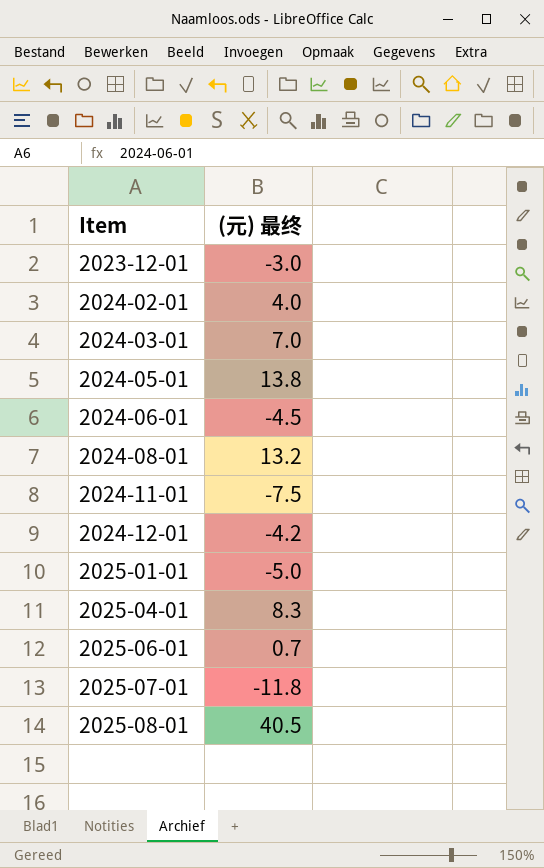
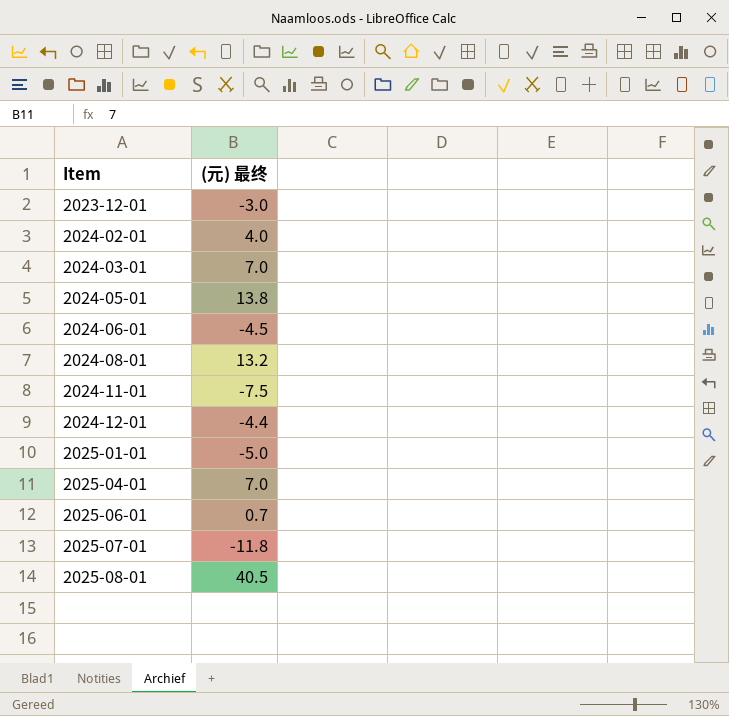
2024-12-01 | (元) 最终: -4.2 -> -4.4
2025-04-01 | (元) 最终: 8.3 -> 7.0

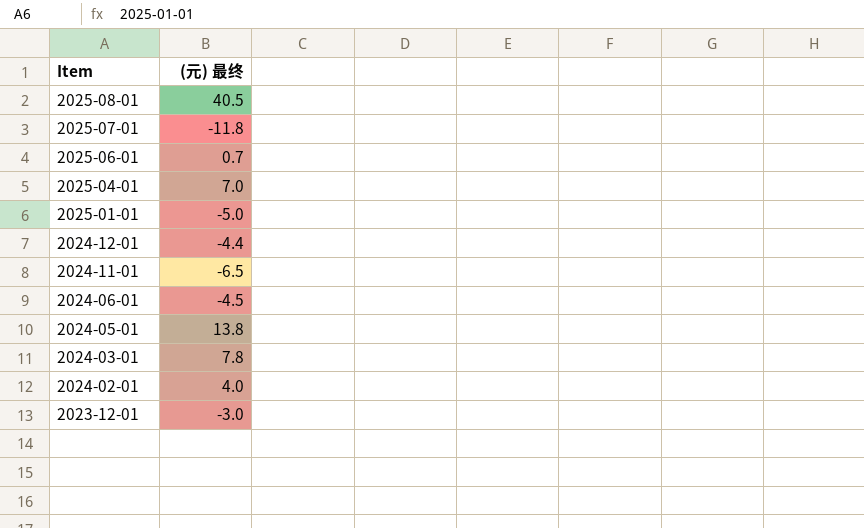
row order: Item ascending -> Item descending
row 2024-08-01: 13.2 -> none
2024-11-01 | (元) 最终: -7.5 -> -6.5
2024-03-01 | (元) 最终: 7.0 -> 7.8

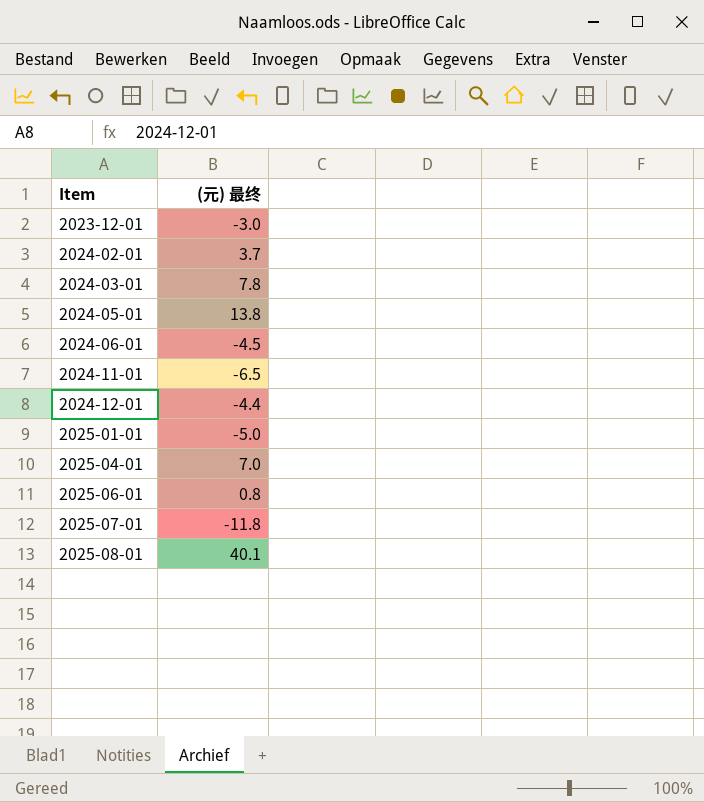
row order: Item descending -> Item ascending
2024-02-01 | (元) 最终: 4.0 -> 3.7
2025-06-01 | (元) 最终: 0.7 -> 0.8
2025-08-01 | (元) 最终: 40.5 -> 40.1

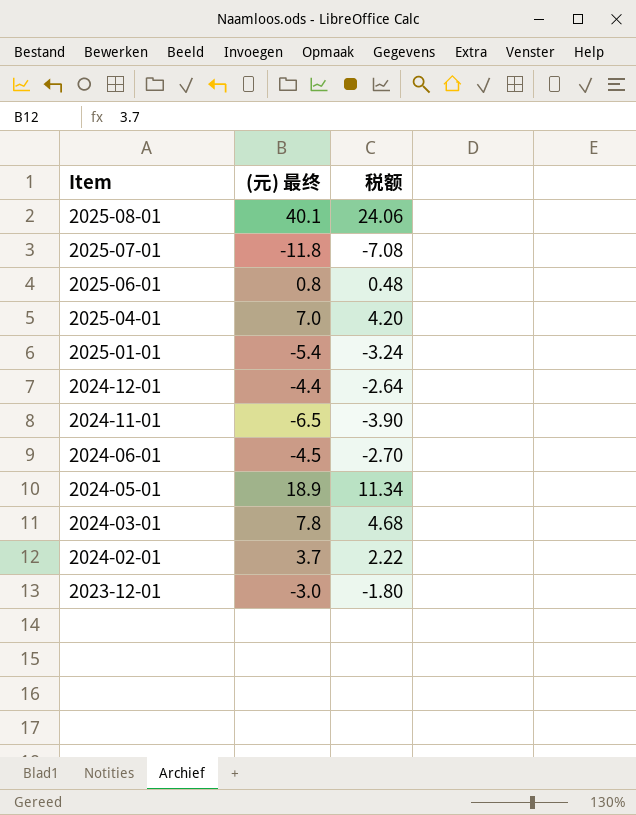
row order: Item ascending -> Item descending
column 税额 | formula: none -> [(元) 最终] * 0.6
2025-01-01 | (元) 最终: -5.0 -> -5.4
2024-05-01 | (元) 最终: 13.8 -> 18.9

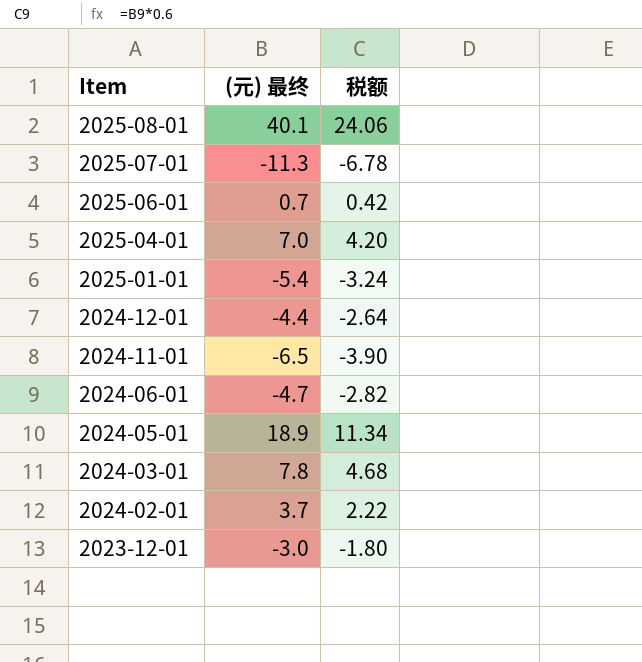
2025-07-01 | (元) 最终: -11.8 -> -11.3
2025-07-01 | 税额: -7.08 -> -6.78
2025-06-01 | (元) 最终: 0.8 -> 0.7
2025-06-01 | 税额: 0.48 -> 0.42
2024-06-01 | (元) 最终: -4.5 -> -4.7
2024-06-01 | 税额: -2.70 -> -2.82

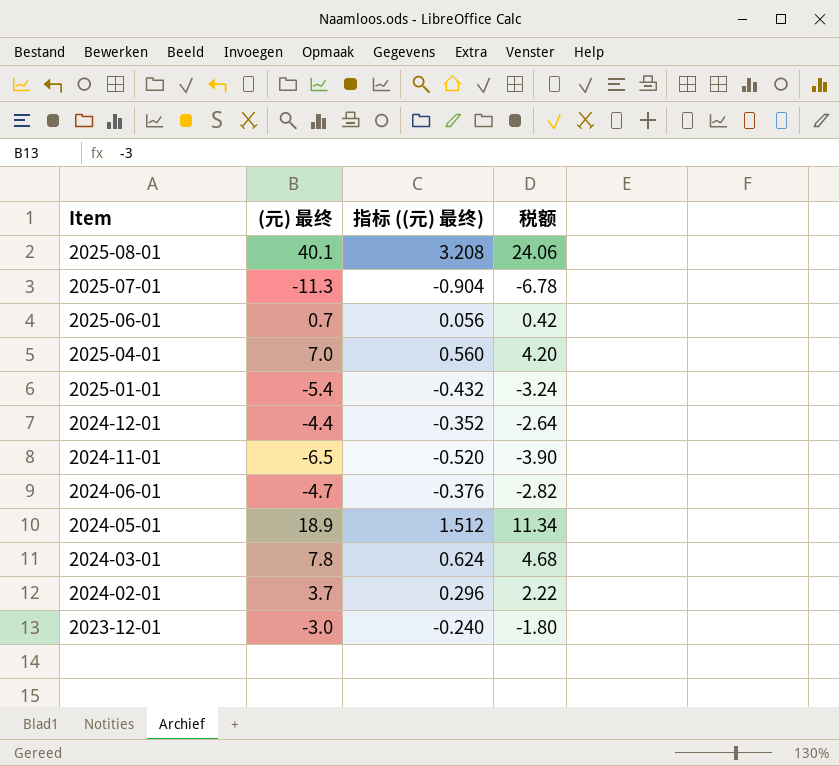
column 指标 ((元) 最终) | formula: none -> [(元) 最终] * 0.08

